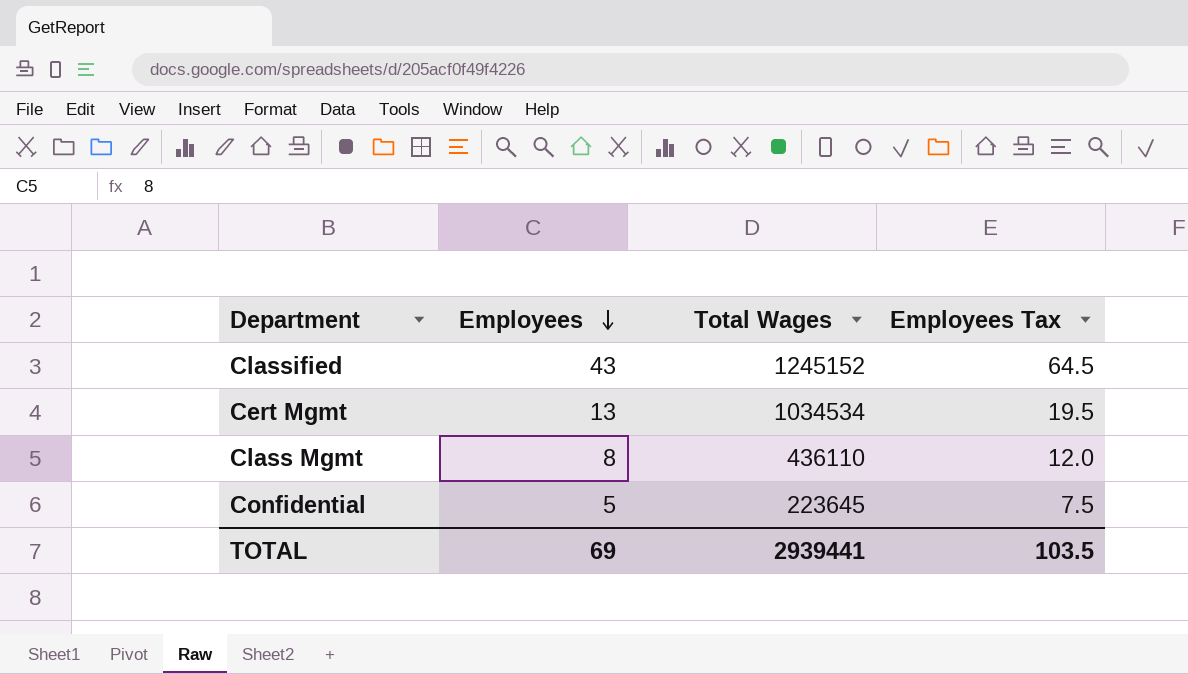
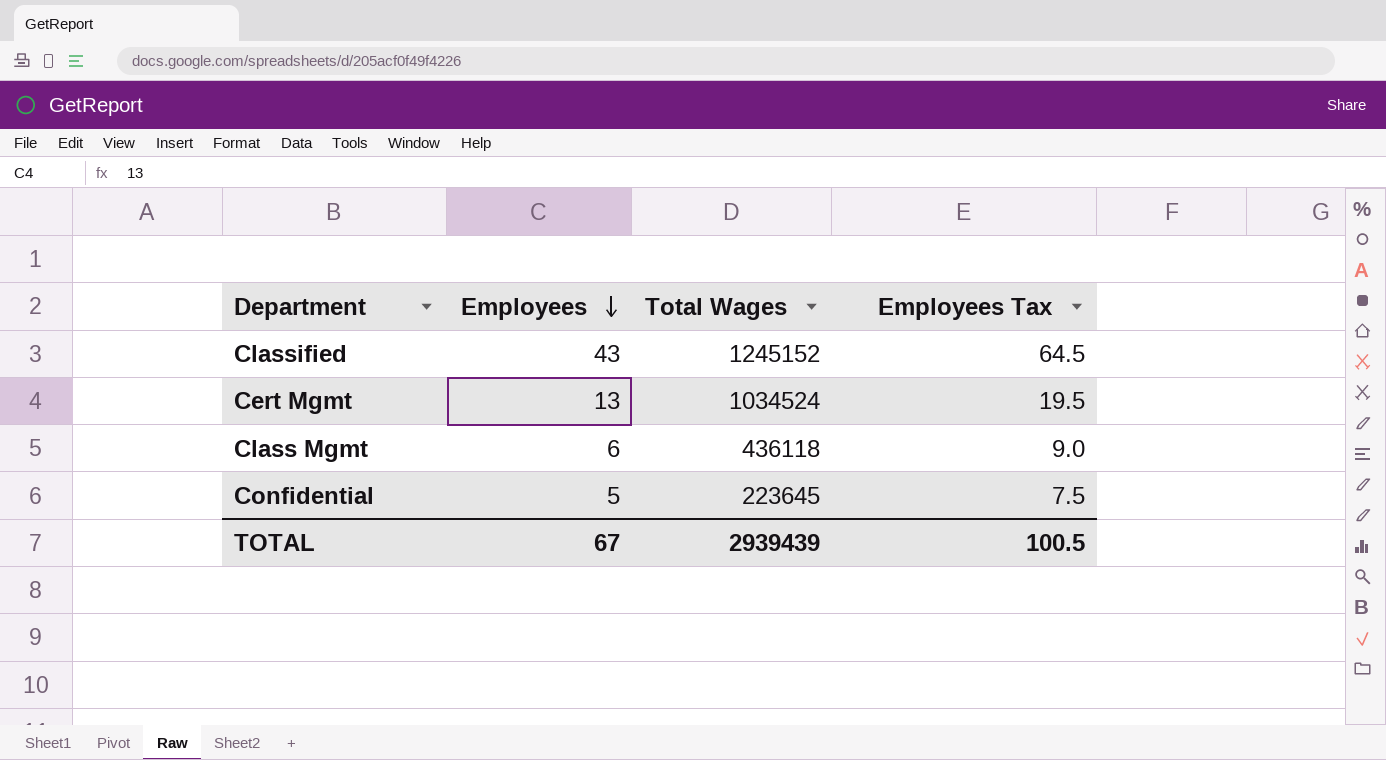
Cert Mgmt | Total Wages: 1034534 -> 1034524
Class Mgmt | Employees: 8 -> 6
Class Mgmt | Total Wages: 436110 -> 436118
Class Mgmt | Employees Tax: 12.0 -> 9.0
TOTAL | Employees: 69 -> 67
TOTAL | Total Wages: 2939441 -> 2939439
TOTAL | Employees Tax: 103.5 -> 100.5

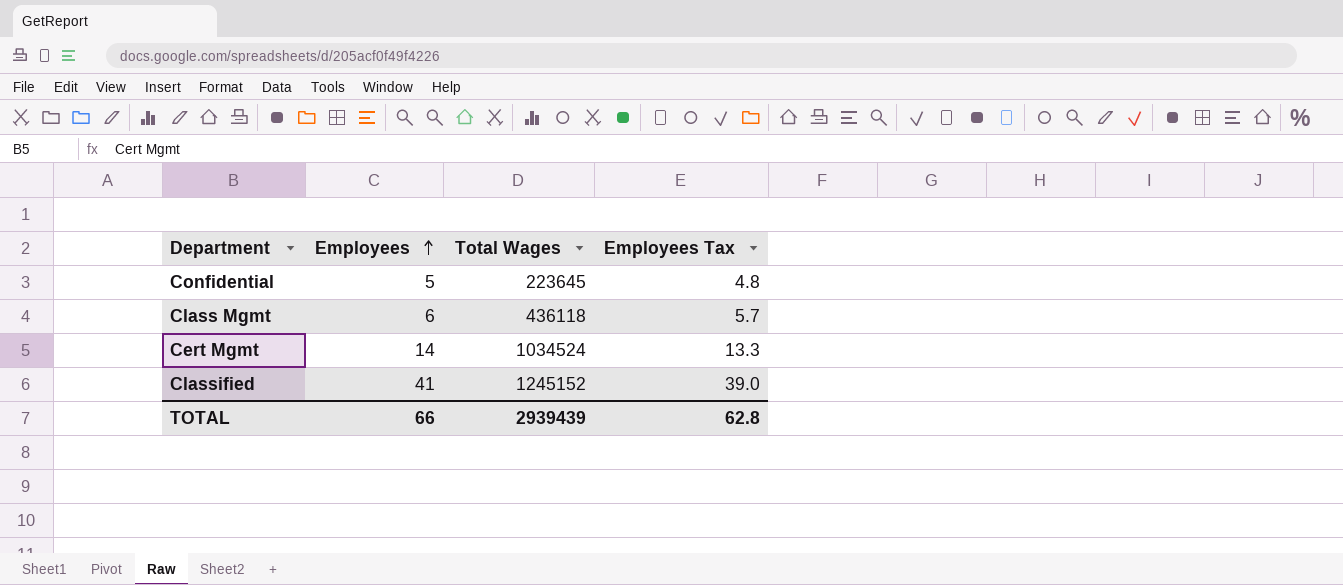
row order: Employees descending -> Employees ascending
column Employees Tax | formula: [Employees] * 1.5 -> [Employees] * 0.95
Cert Mgmt | Employees: 13 -> 14
Classified | Employees: 43 -> 41
TOTAL | Employees: 67 -> 66
TOTAL | Employees Tax: 100.5 -> 62.8

